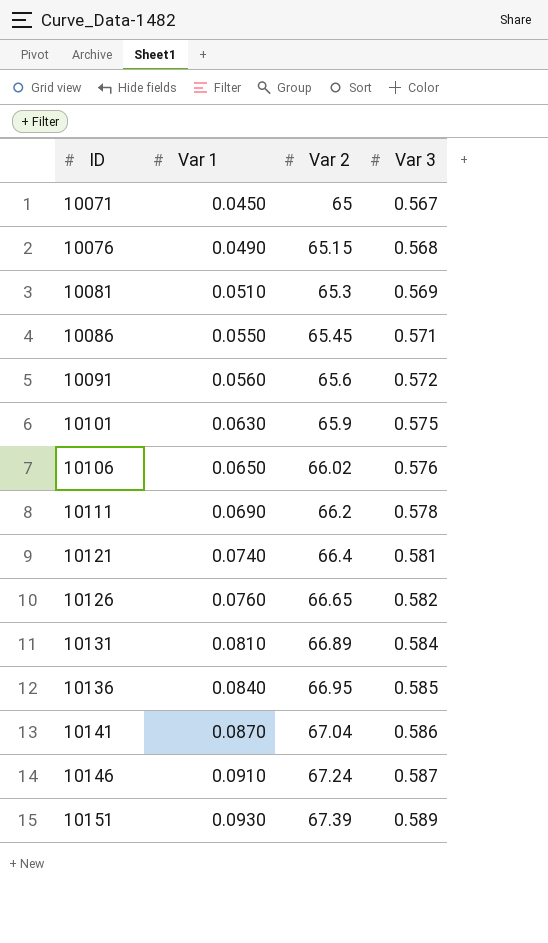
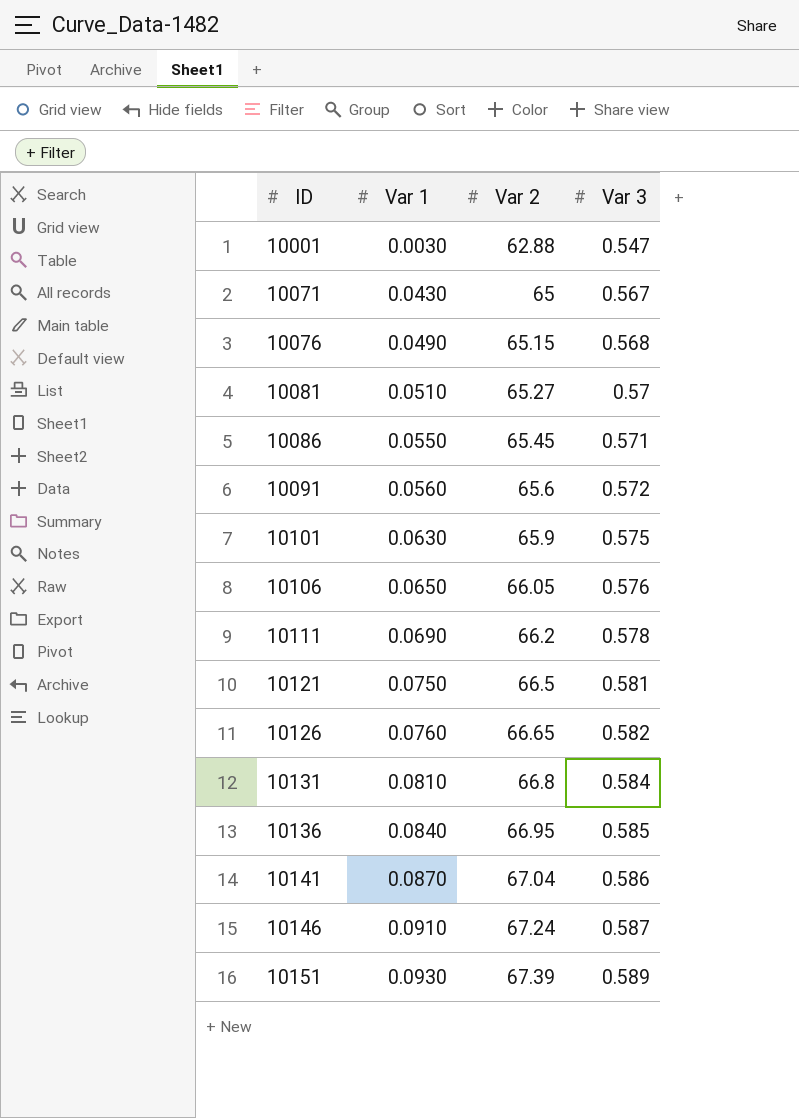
row 10001: none -> 0.0030 | 62.88 | 0.547
10071 | Var 1: 0.0450 -> 0.0430
10081 | Var 2: 65.3 -> 65.27
10081 | Var 3: 0.569 -> 0.57
10106 | Var 2: 66.02 -> 66.05
10121 | Var 1: 0.0740 -> 0.0750
10121 | Var 2: 66.4 -> 66.5
10131 | Var 2: 66.89 -> 66.8

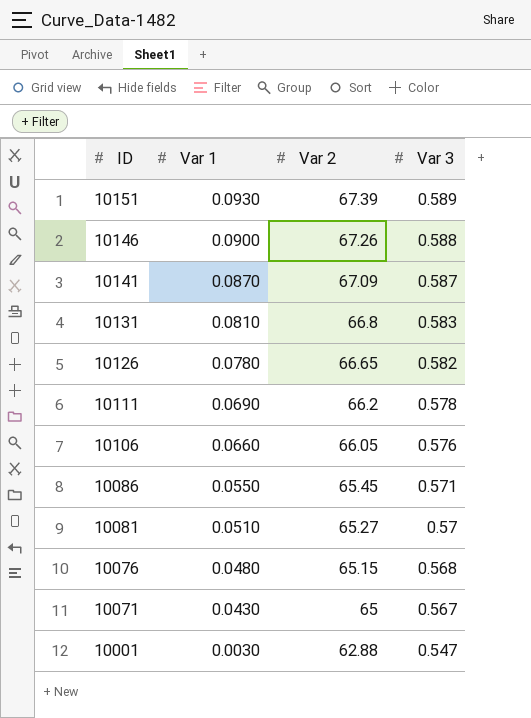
row order: ID ascending -> ID descending
row 10091: 0.0560 | 65.6 | 0.572 -> none
row 10101: 0.0630 | 65.9 | 0.575 -> none
row 10121: 0.0750 | 66.5 | 0.581 -> none
row 10136: 0.0840 | 66.95 | 0.585 -> none
10146 | Var 1: 0.0910 -> 0.0900
10146 | Var 2: 67.24 -> 67.26
10146 | Var 3: 0.587 -> 0.588
10141 | Var 2: 67.04 -> 67.09
10141 | Var 3: 0.586 -> 0.587
10131 | Var 3: 0.584 -> 0.583
10126 | Var 1: 0.0760 -> 0.0780
10106 | Var 1: 0.0650 -> 0.0660
10076 | Var 1: 0.0490 -> 0.0480

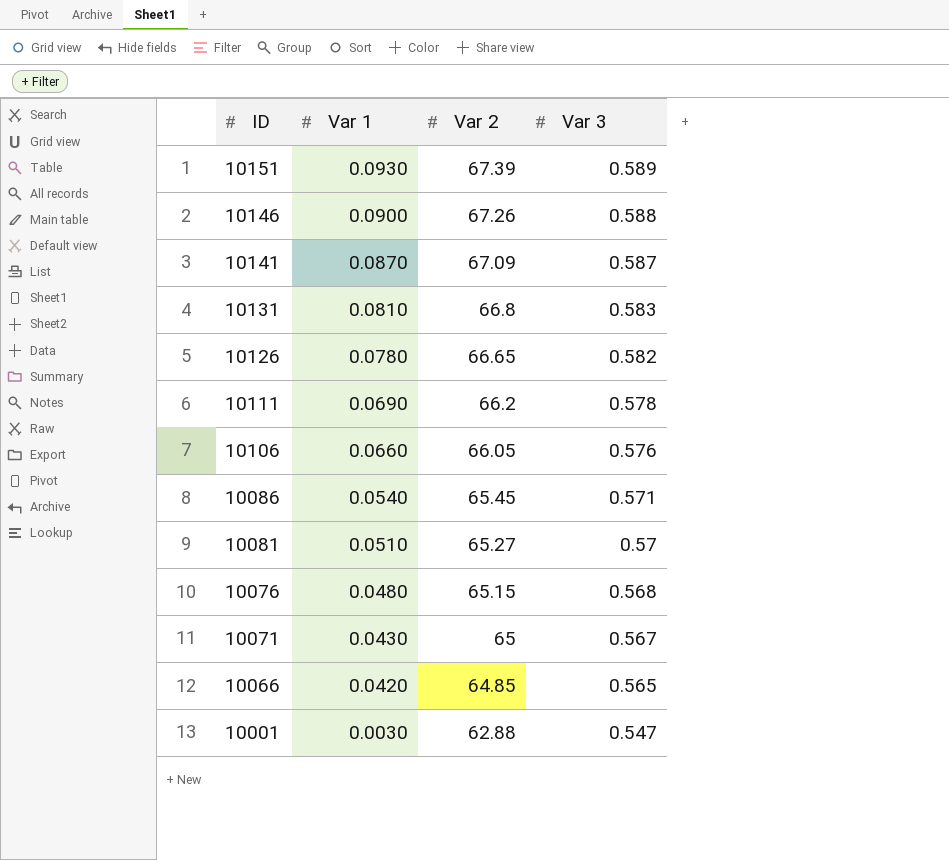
10086 | Var 1: 0.0550 -> 0.0540
row 10066: none -> 0.0420 | 64.85 | 0.565

